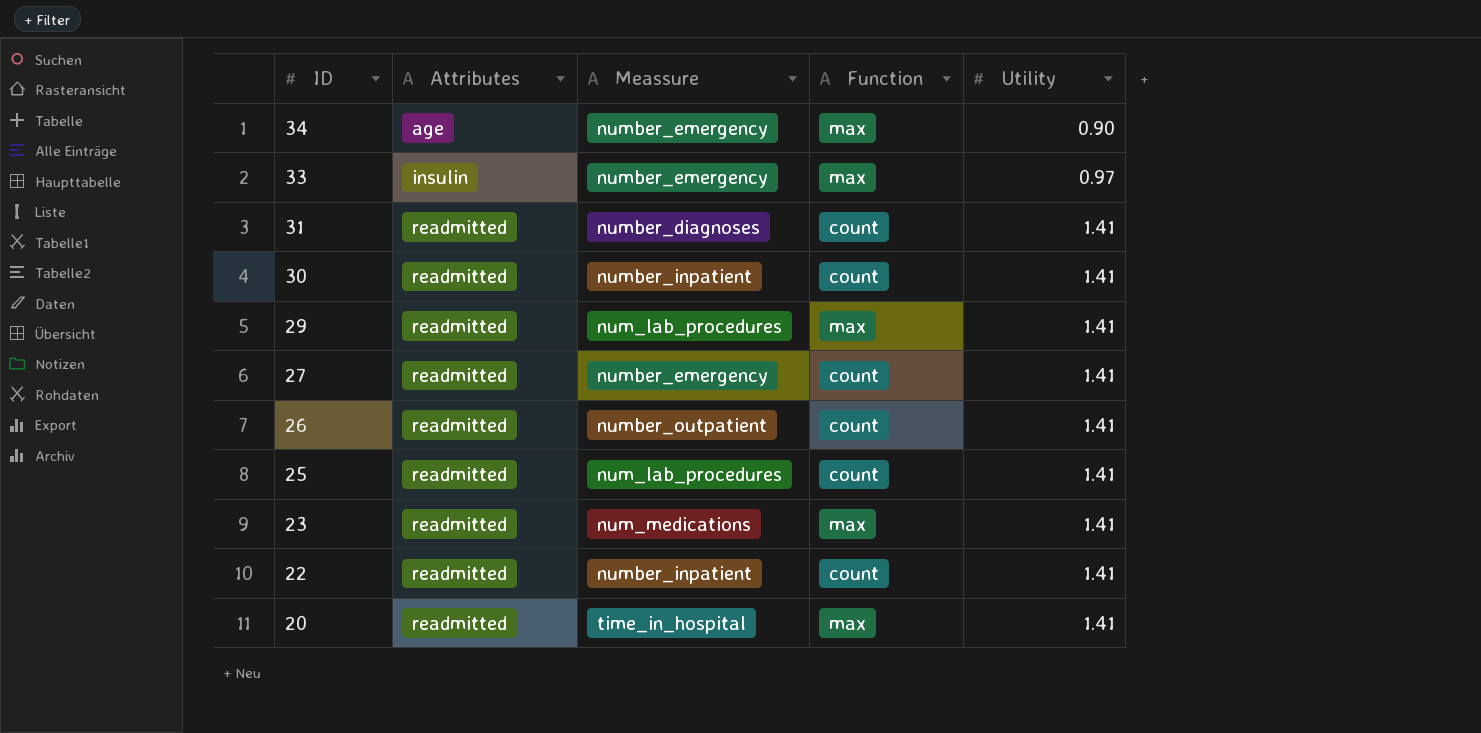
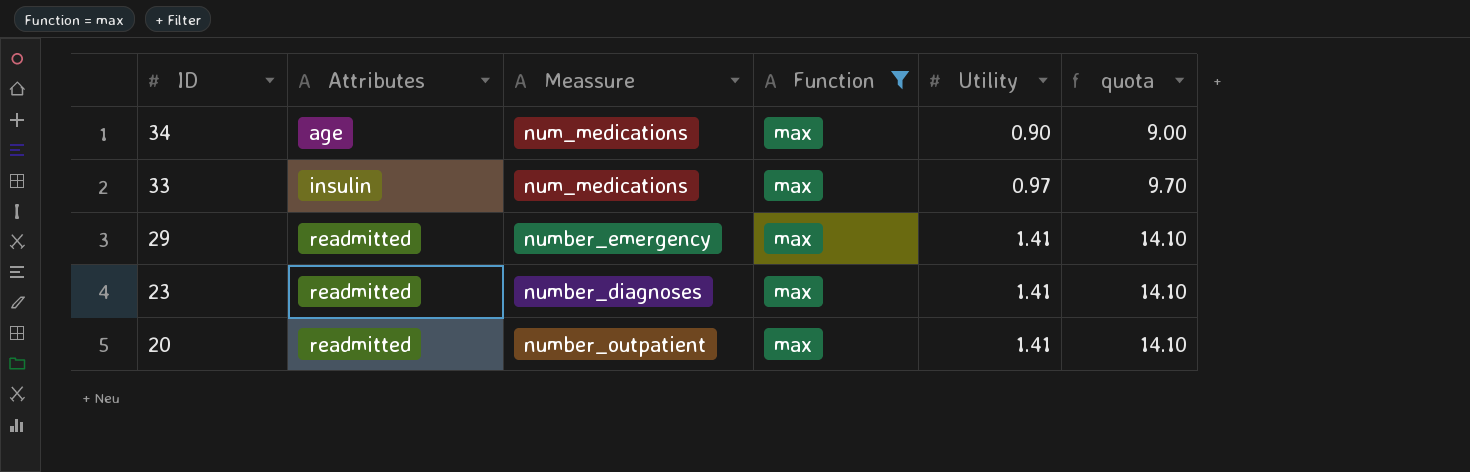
filter: none -> Function = max
column quota | formula: none -> [Utility] * 10
34 | Meassure: number_emergency -> num_medications
33 | Meassure: number_emergency -> num_medications
29 | Meassure: num_lab_procedures -> number_emergency
23 | Meassure: num_medications -> number_diagnoses
20 | Meassure: time_in_hospital -> number_outpatient

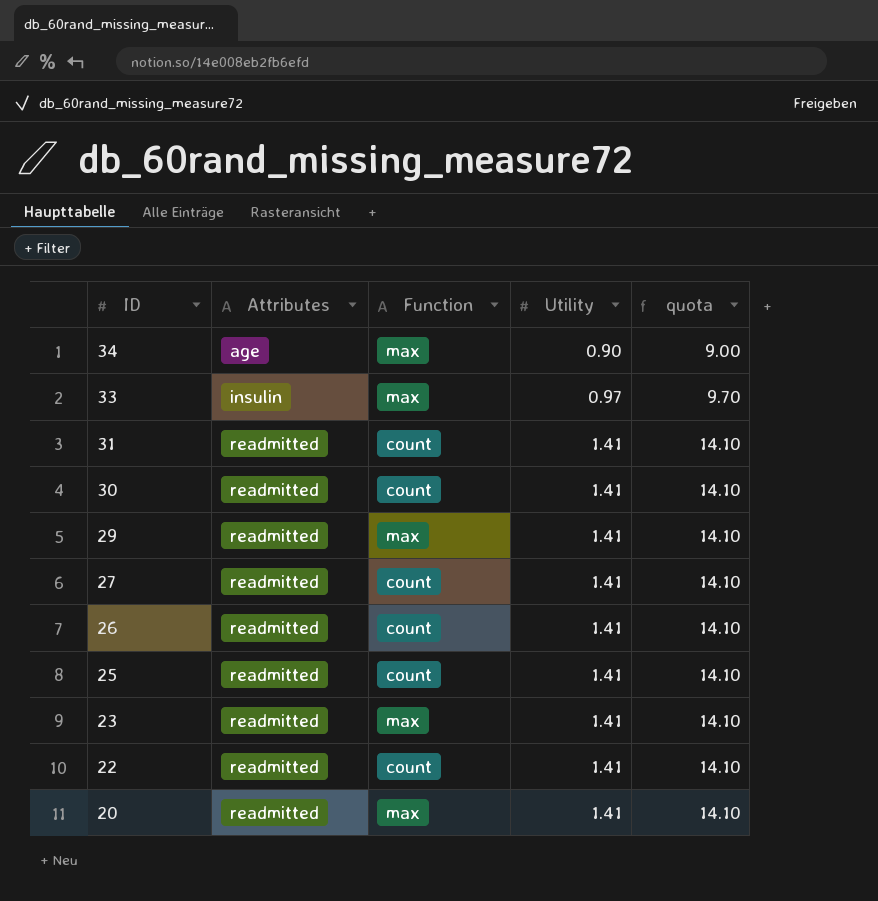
filter: Function = max -> none
column Meassure | position: 3 -> none

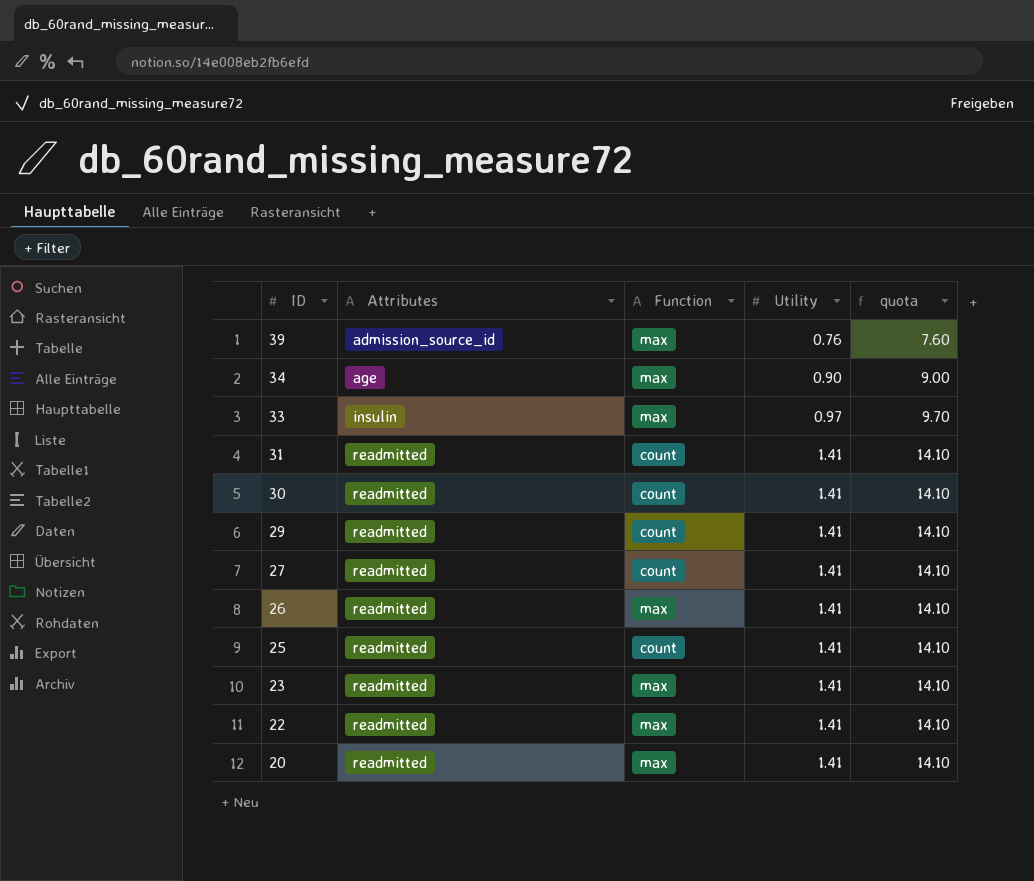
row 39: none -> admission_source_id | max | 0.76 | 7.60
29 | Function: max -> count
26 | Function: count -> max
22 | Function: count -> max

